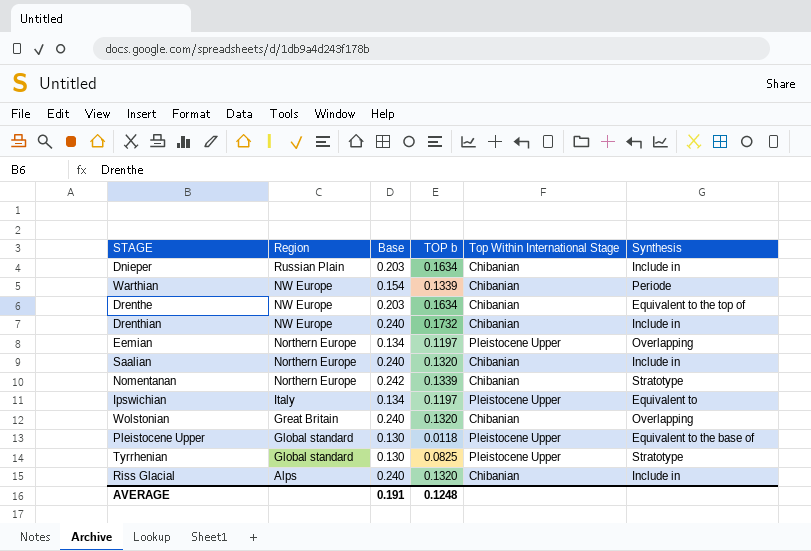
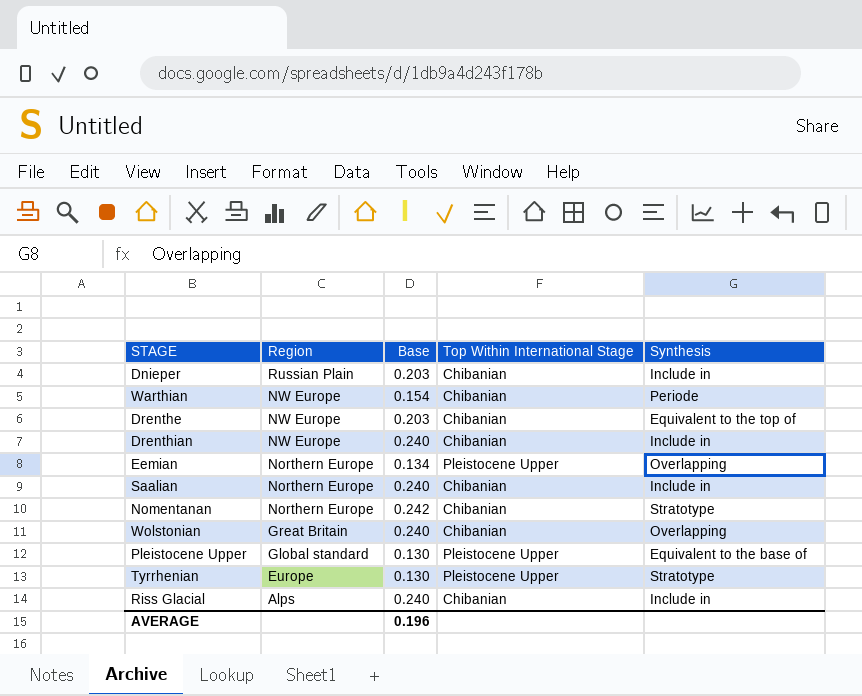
column TOP b | position: 4 -> none
row Ipswichian: Italy | 0.134 | 0.1197 | Pleistocene Upper | Equivalent to -> none
Tyrrhenian | Region: Global standard -> Europe
AVERAGE | Base: 0.191 -> 0.196

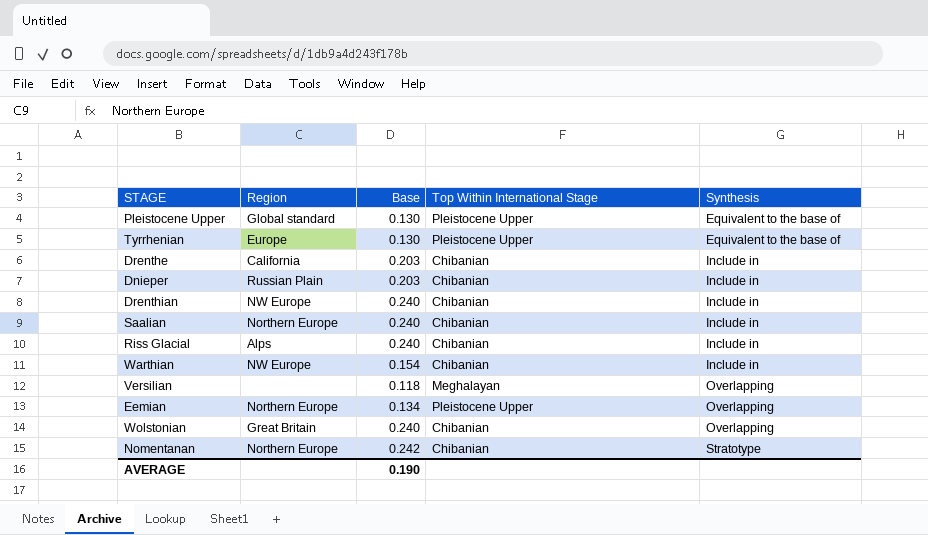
row order: Region descending -> Synthesis ascending
Tyrrhenian | Synthesis: Stratotype -> Equivalent to the base of
Drenthe | Region: NW Europe -> California
Drenthe | Synthesis: Equivalent to the top of -> Include in
Warthian | Synthesis: Periode -> Include in
row Versilian: none -> none | 0.118 | Meghalayan | Overlapping
AVERAGE | Base: 0.196 -> 0.190

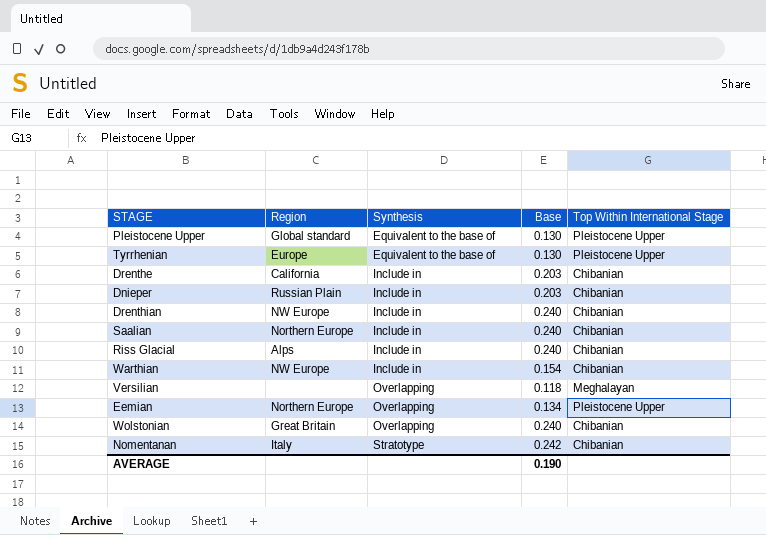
column Synthesis | position: 5 -> 3
Nomentanan | Region: Northern Europe -> Italy

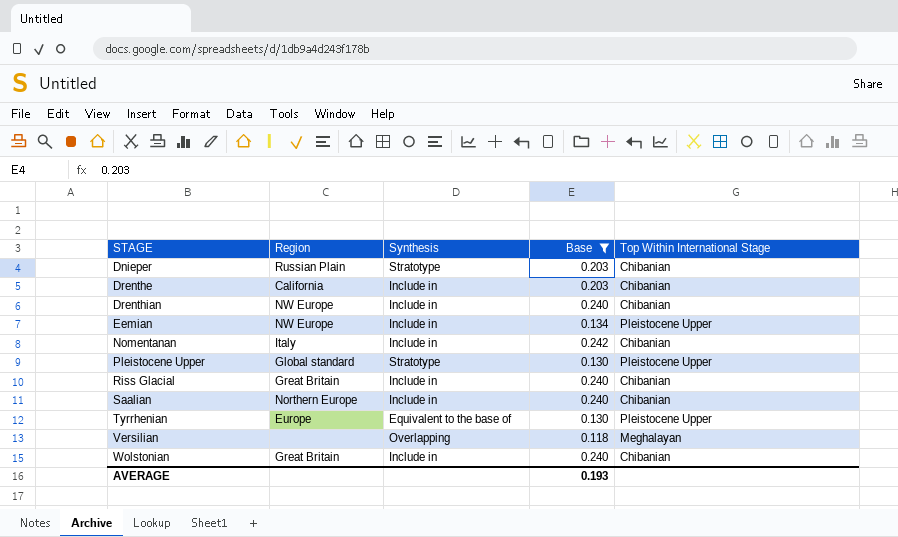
filter: none -> Base != 0.154
row order: Synthesis ascending -> STAGE ascending
Dnieper | Synthesis: Include in -> Stratotype
Eemian | Region: Northern Europe -> NW Europe
Eemian | Synthesis: Overlapping -> Include in
Nomentanan | Synthesis: Stratotype -> Include in
Pleistocene Upper | Synthesis: Equivalent to the base of -> Stratotype
Riss Glacial | Region: Alps -> Great Britain
Wolstonian | Synthesis: Overlapping -> Include in
AVERAGE | Base: 0.190 -> 0.193

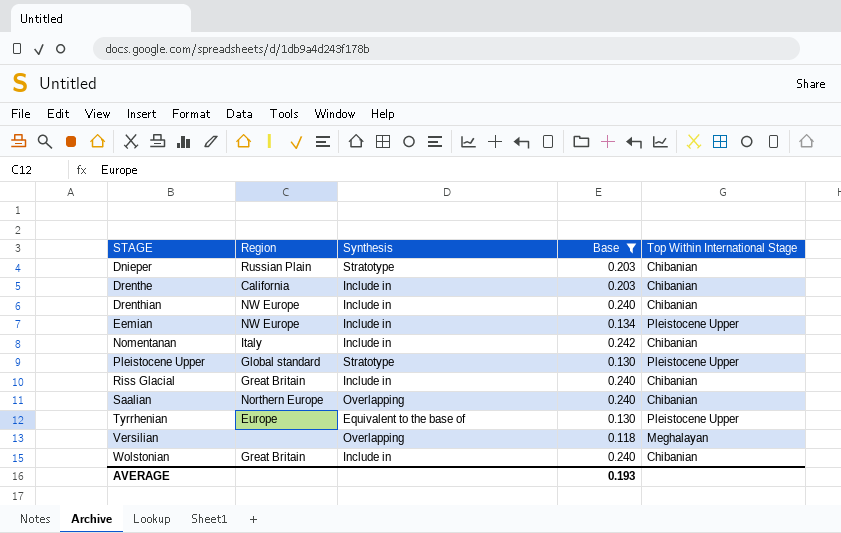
Saalian | Synthesis: Include in -> Overlapping

